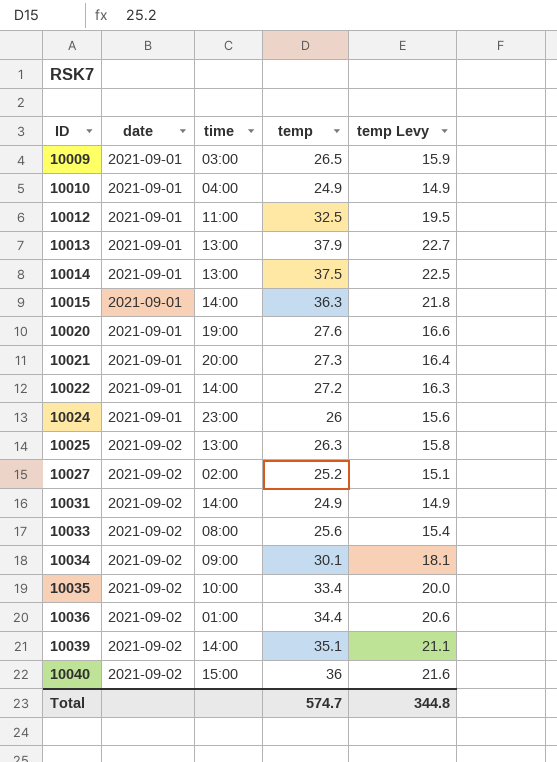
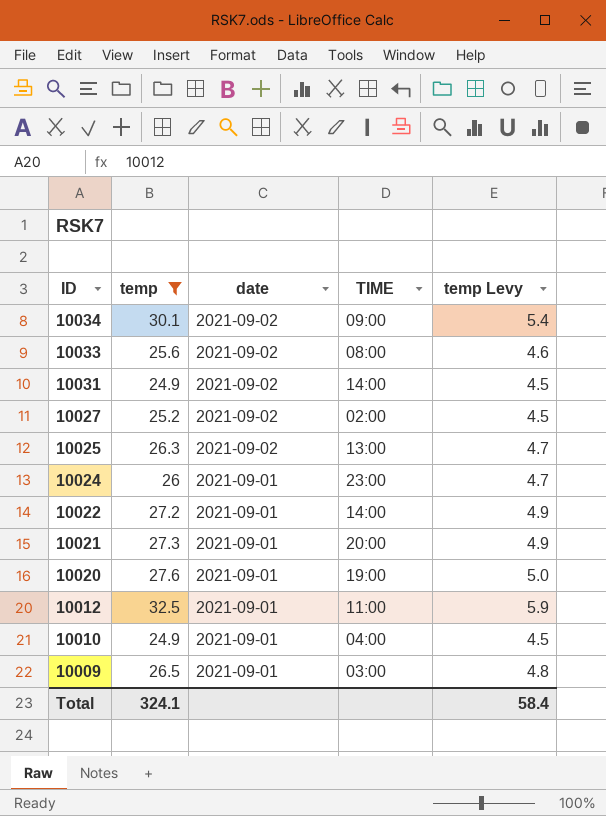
filter: none -> temp <= 32.5
row order: ID ascending -> ID descending
column temp | position: 4 -> 2
column name: time -> TIME
column temp Levy | formula: [temp] * 0.6 -> [temp] * 0.18
Total | temp: 574.7 -> 324.1
Total | temp Levy: 344.8 -> 58.4

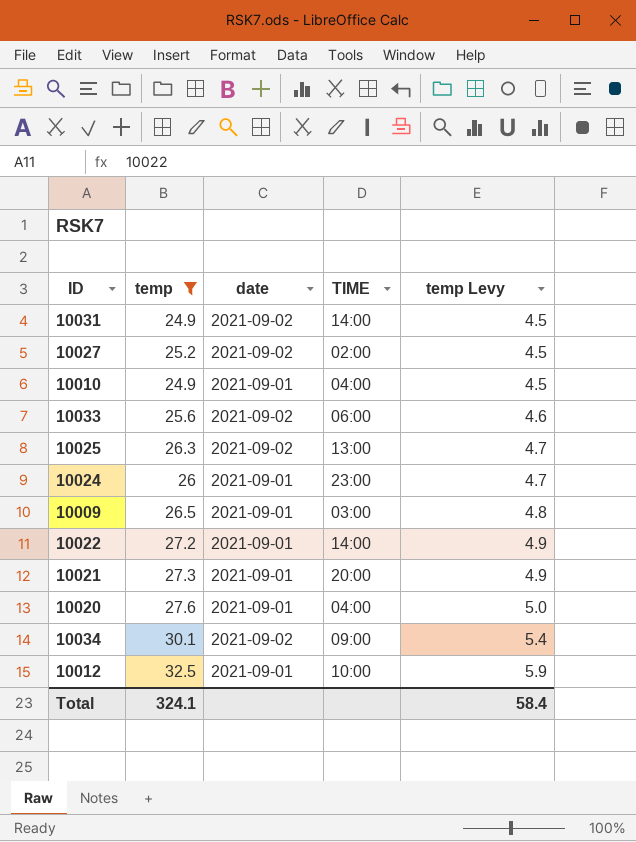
row order: ID descending -> temp Levy ascending
10033 | TIME: 08:00 -> 06:00
10020 | TIME: 19:00 -> 04:00
10012 | TIME: 11:00 -> 10:00

